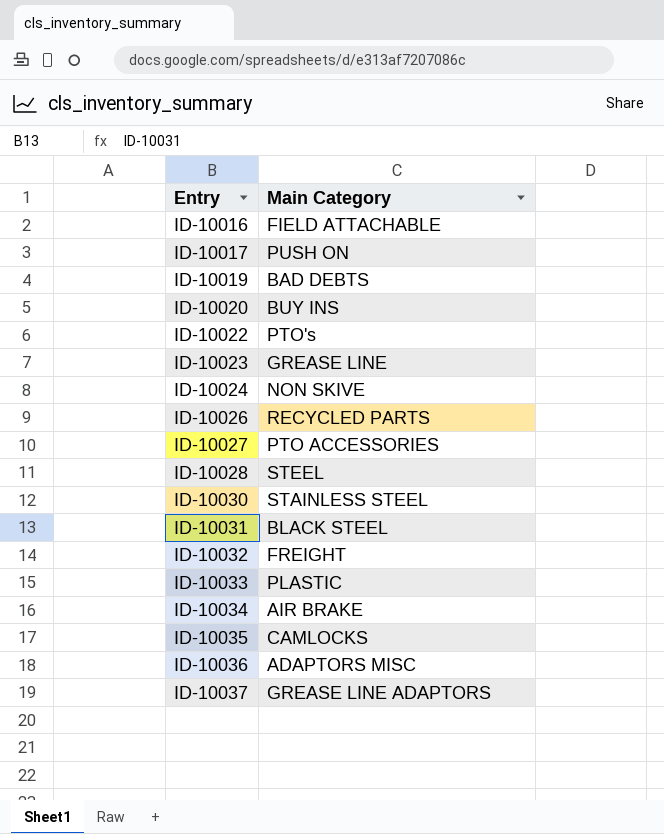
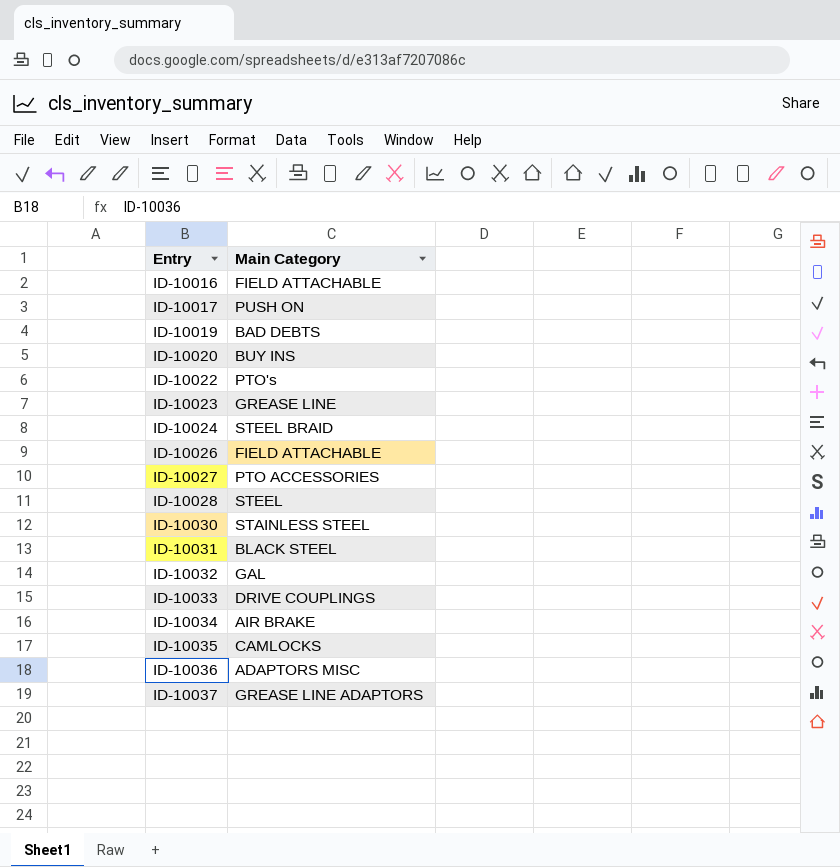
ID-10024 | Main Category: NON SKIVE -> STEEL BRAID
ID-10026 | Main Category: RECYCLED PARTS -> FIELD ATTACHABLE
ID-10032 | Main Category: FREIGHT -> GAL
ID-10033 | Main Category: PLASTIC -> DRIVE COUPLINGS

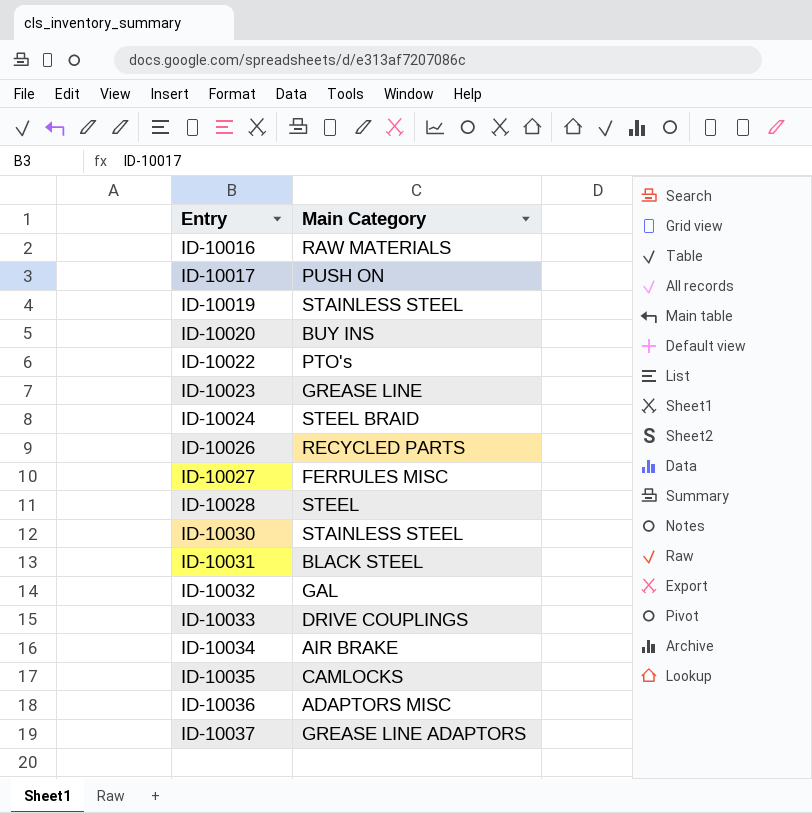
ID-10016 | Main Category: FIELD ATTACHABLE -> RAW MATERIALS
ID-10019 | Main Category: BAD DEBTS -> STAINLESS STEEL
ID-10026 | Main Category: FIELD ATTACHABLE -> RECYCLED PARTS
ID-10027 | Main Category: PTO ACCESSORIES -> FERRULES MISC

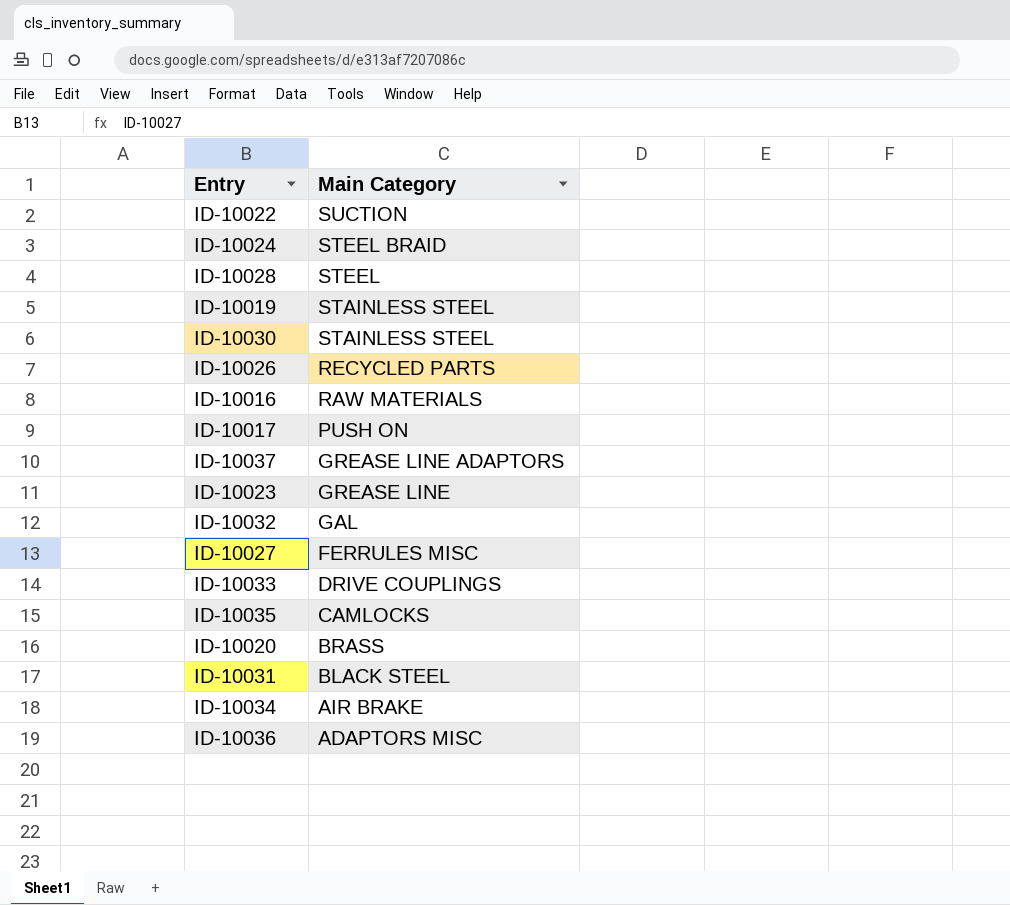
row order: Entry ascending -> Main Category descending
ID-10022 | Main Category: PTO's -> SUCTION
ID-10020 | Main Category: BUY INS -> BRASS

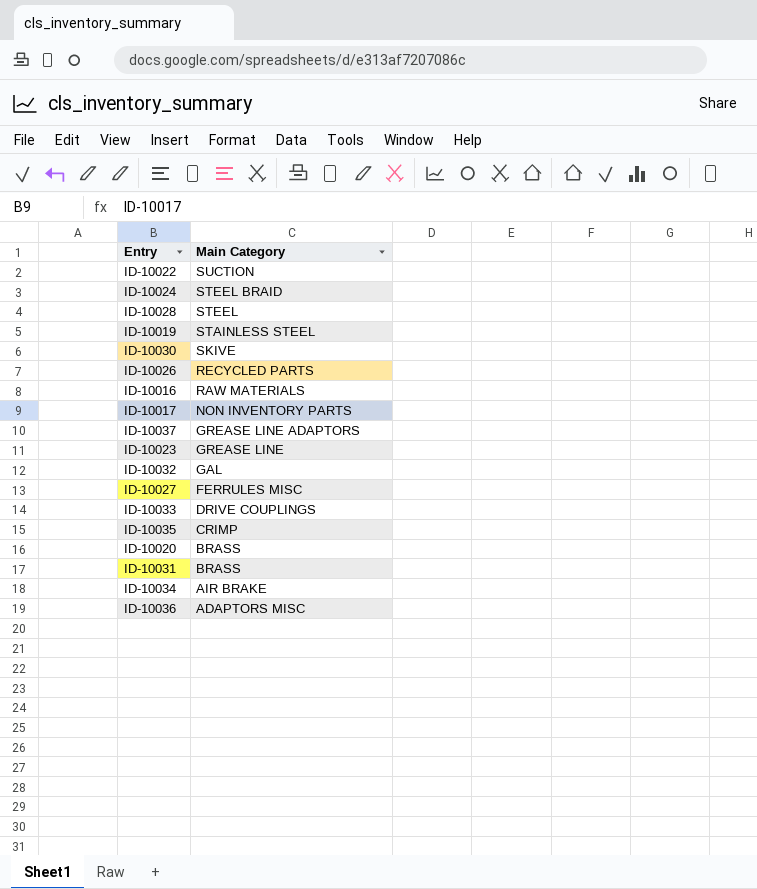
ID-10030 | Main Category: STAINLESS STEEL -> SKIVE
ID-10017 | Main Category: PUSH ON -> NON INVENTORY PARTS
ID-10035 | Main Category: CAMLOCKS -> CRIMP
ID-10031 | Main Category: BLACK STEEL -> BRASS

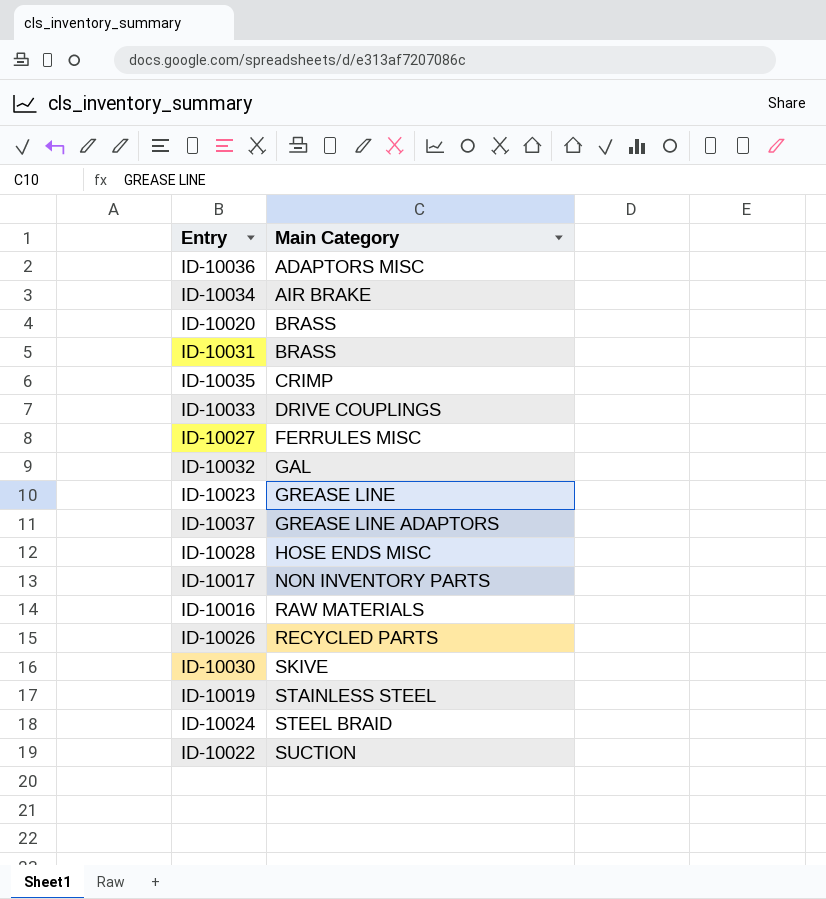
row order: Main Category descending -> Main Category ascending
ID-10028 | Main Category: STEEL -> HOSE ENDS MISC

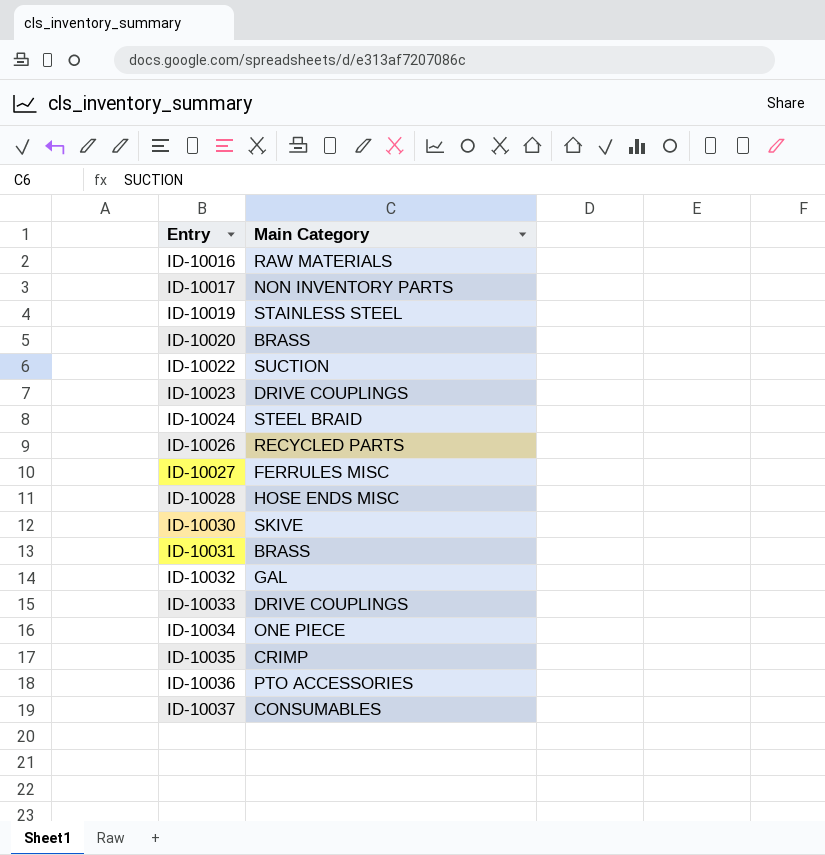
row order: Main Category ascending -> Entry ascending
ID-10023 | Main Category: GREASE LINE -> DRIVE COUPLINGS
ID-10034 | Main Category: AIR BRAKE -> ONE PIECE
ID-10036 | Main Category: ADAPTORS MISC -> PTO ACCESSORIES
ID-10037 | Main Category: GREASE LINE ADAPTORS -> CONSUMABLES

